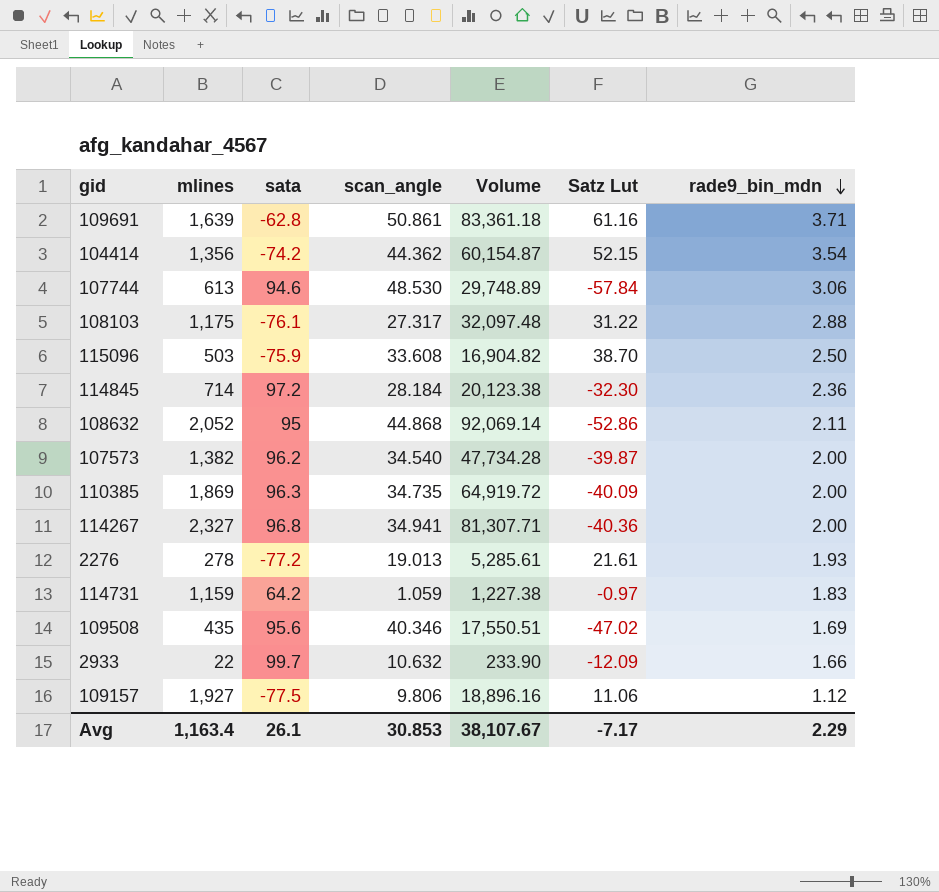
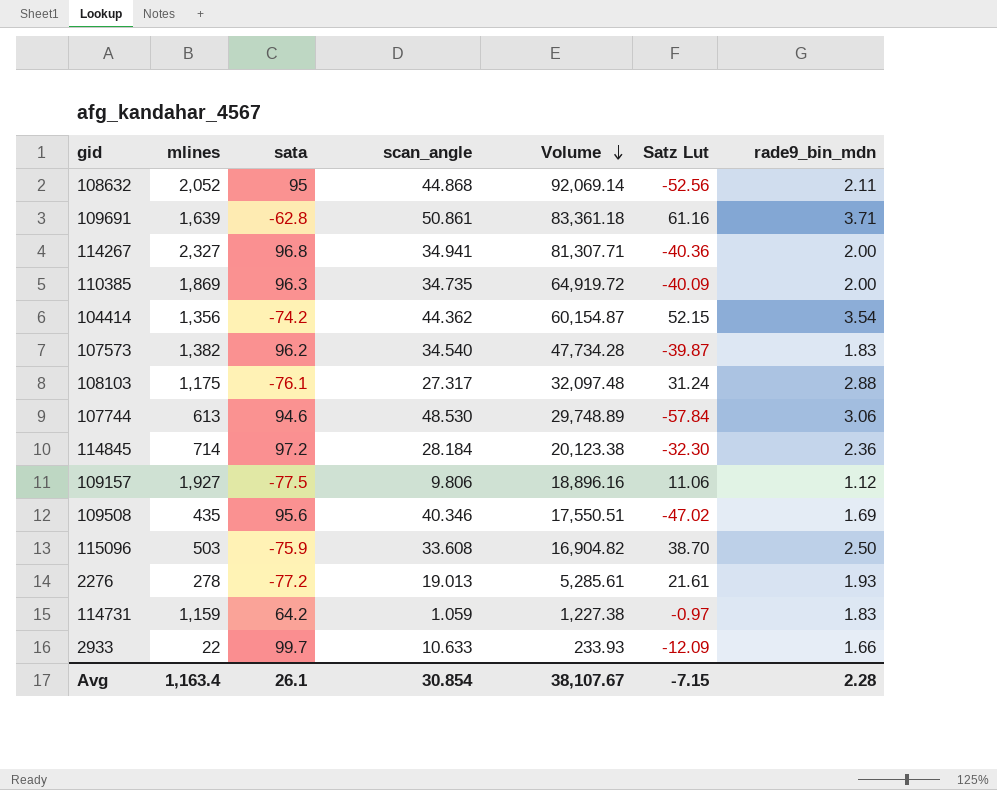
row order: rade9_bin_mdn descending -> Volume descending
108632 | Satz Lut: -52.86 -> -52.56
107573 | rade9_bin_mdn: 2.00 -> 1.83
108103 | Satz Lut: 31.22 -> 31.24
2933 | scan_angle: 10.632 -> 10.633
2933 | Volume: 233.90 -> 233.93
Avg | scan_angle: 30.853 -> 30.854
Avg | Satz Lut: -7.17 -> -7.15
Avg | rade9_bin_mdn: 2.29 -> 2.28

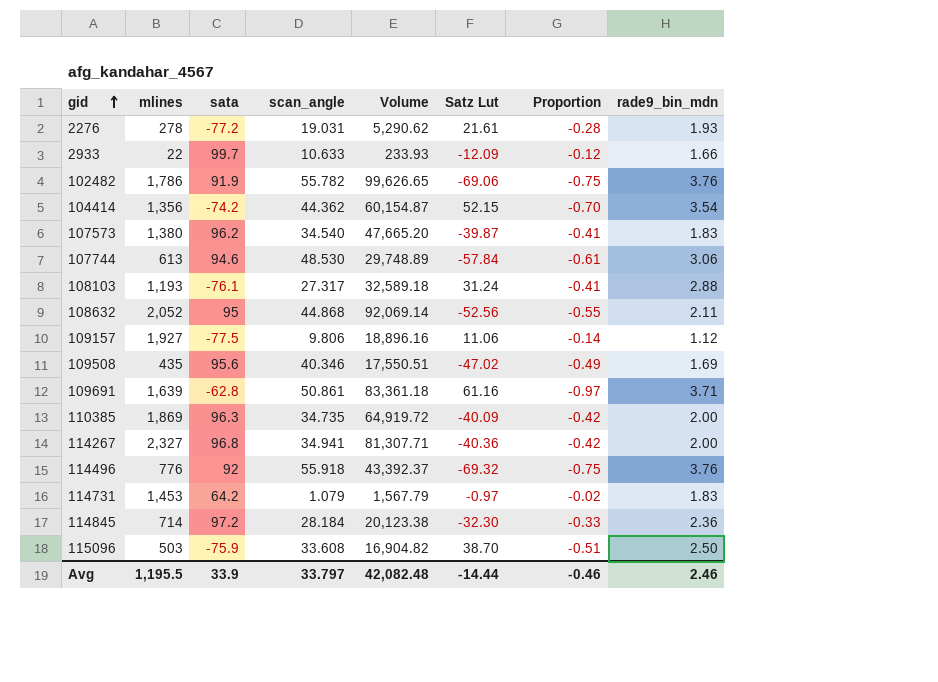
row order: Volume descending -> gid ascending
column Proportion | formula: none -> [Satz Lut] / [sata]
2276 | scan_angle: 19.013 -> 19.031
2276 | Volume: 5,285.61 -> 5,290.62
row 102482: none -> 1,786 | 91.9 | 55.782 | 99,626.65 | -69.06 | -0.75 | 3.76
107573 | mlines: 1,382 -> 1,380
107573 | Volume: 47,734.28 -> 47,665.20
108103 | mlines: 1,175 -> 1,193
108103 | Volume: 32,097.48 -> 32,589.18
row 114496: none -> 776 | 92 | 55.918 | 43,392.37 | -69.32 | -0.75 | 3.76
114731 | mlines: 1,159 -> 1,453
114731 | scan_angle: 1.059 -> 1.079
114731 | Volume: 1,227.38 -> 1,567.79
Avg | mlines: 1,163.4 -> 1,195.5
Avg | sata: 26.1 -> 33.9
Avg | scan_angle: 30.854 -> 33.797
Avg | Volume: 38,107.67 -> 42,082.48
Avg | Satz Lut: -7.15 -> -14.44
Avg | rade9_bin_mdn: 2.28 -> 2.46

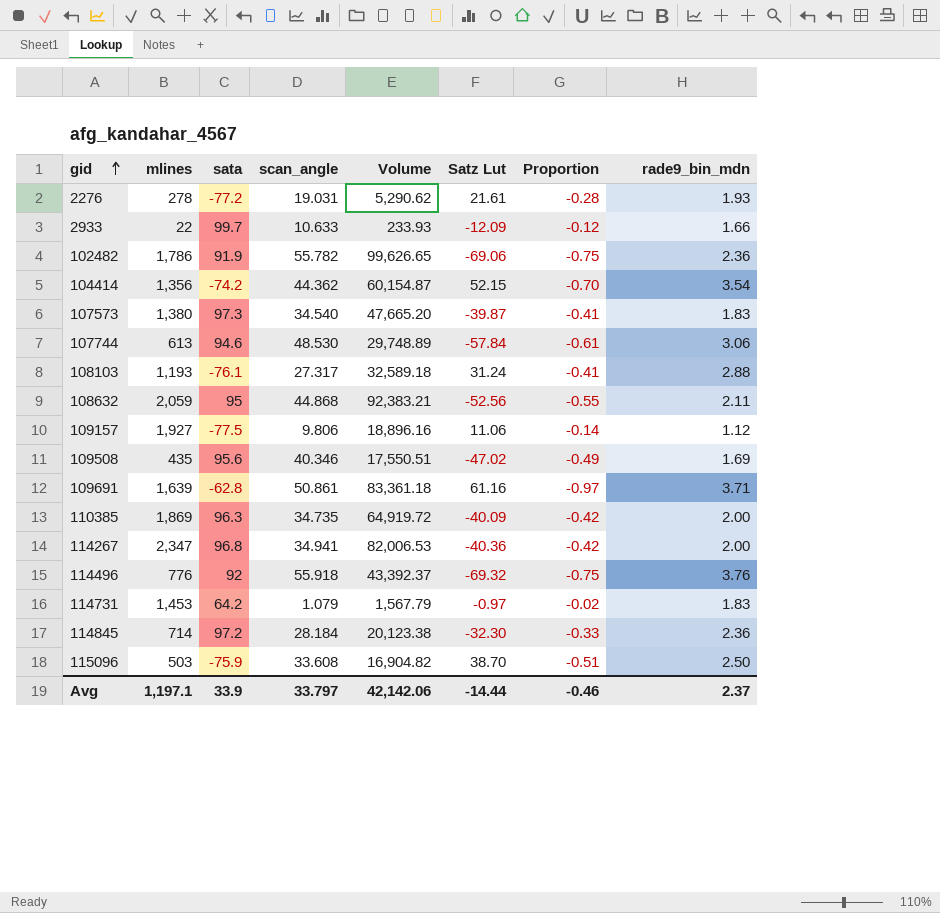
102482 | rade9_bin_mdn: 3.76 -> 2.36
107573 | sata: 96.2 -> 97.3
108632 | mlines: 2,052 -> 2,059
108632 | Volume: 92,069.14 -> 92,383.21
114267 | mlines: 2,327 -> 2,347
114267 | Volume: 81,307.71 -> 82,006.53
Avg | mlines: 1,195.5 -> 1,197.1
Avg | Volume: 42,082.48 -> 42,142.06
Avg | rade9_bin_mdn: 2.46 -> 2.37

